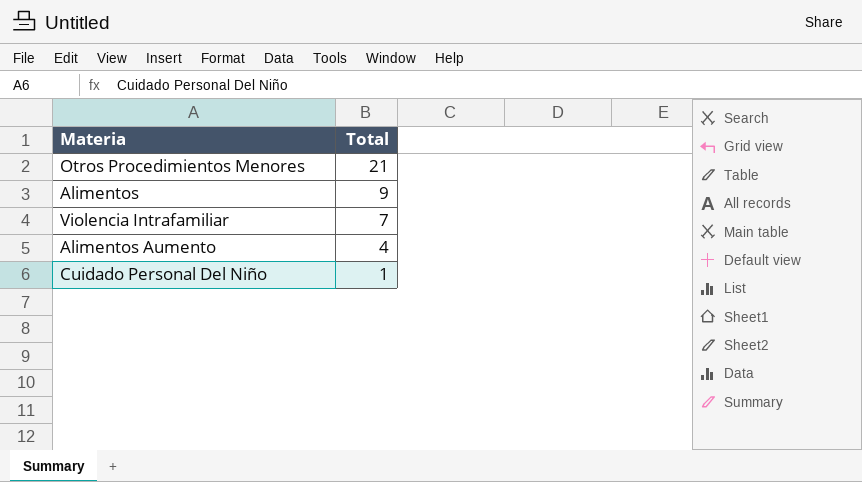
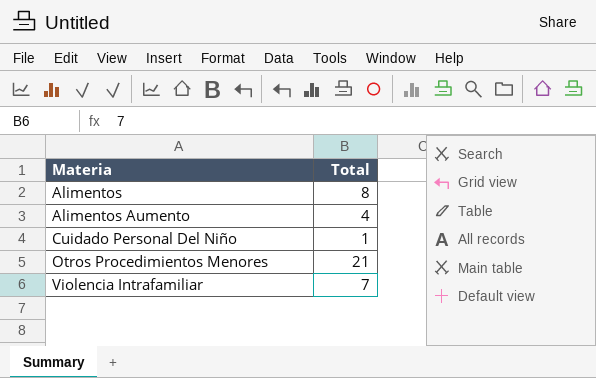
row order: Total descending -> Materia ascending
Alimentos | Total: 9 -> 8

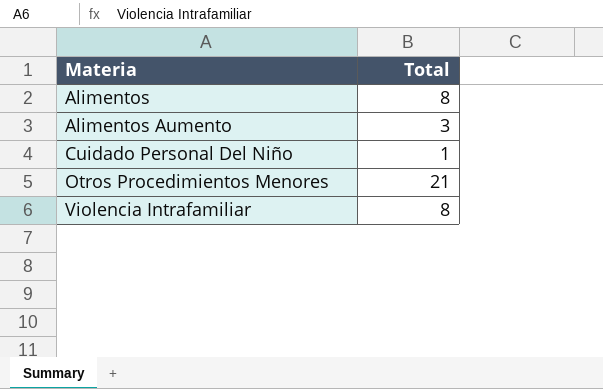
Alimentos Aumento | Total: 4 -> 3
Violencia Intrafamiliar | Total: 7 -> 8

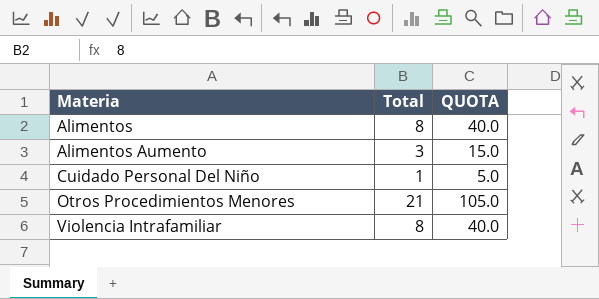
column QUOTA | formula: none -> [Total] * 5

